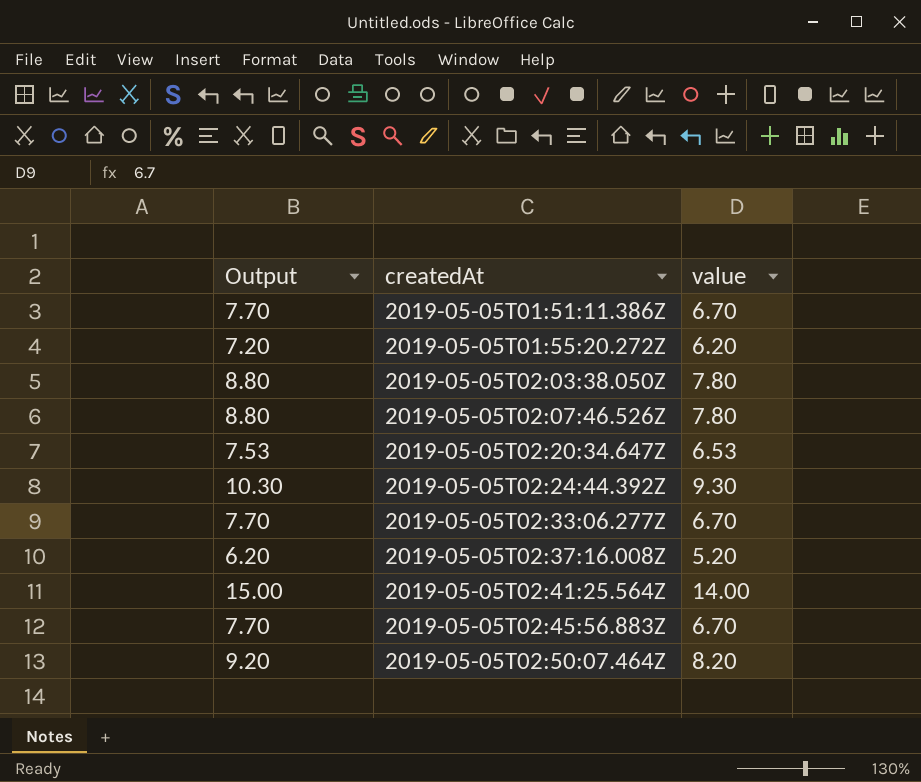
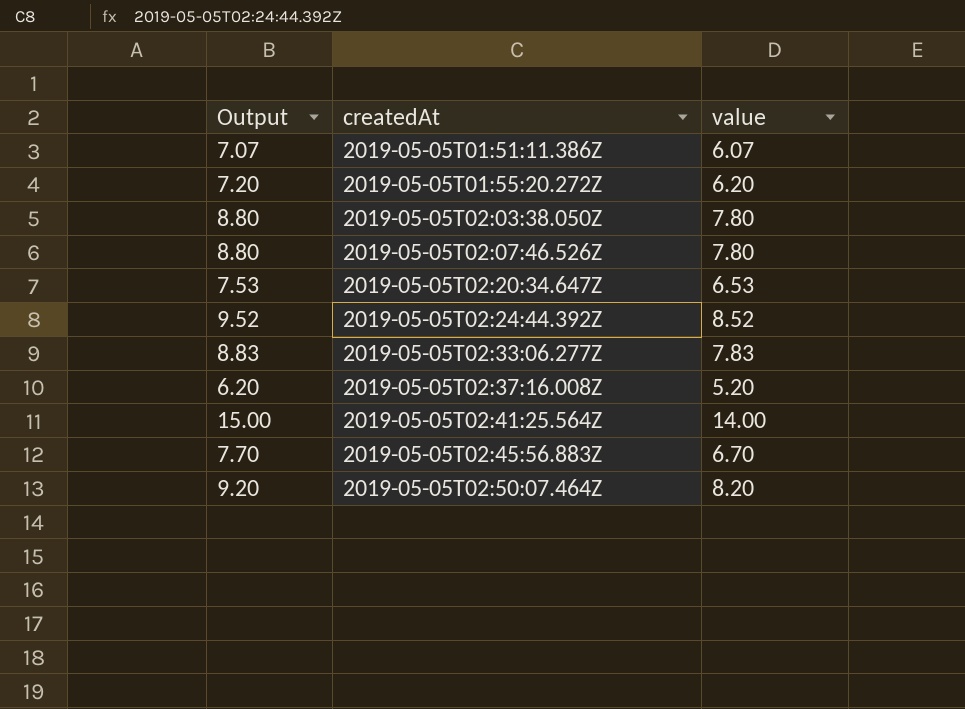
2019-05-05T01:51:11.386Z | Output: 7.70 -> 7.07
2019-05-05T01:51:11.386Z | value: 6.70 -> 6.07
2019-05-05T02:24:44.392Z | Output: 10.30 -> 9.52
2019-05-05T02:24:44.392Z | value: 9.30 -> 8.52
2019-05-05T02:33:06.277Z | Output: 7.70 -> 8.83
2019-05-05T02:33:06.277Z | value: 6.70 -> 7.83

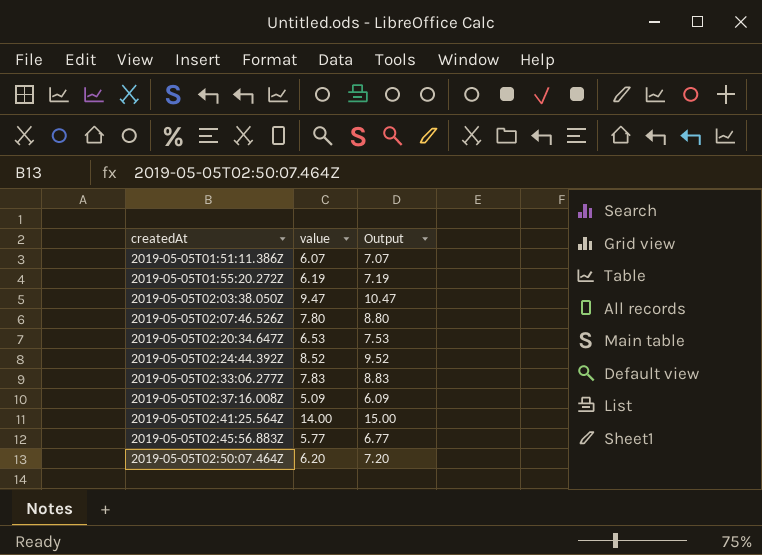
column Output | position: 1 -> 3
2019-05-05T01:55:20.272Z | value: 6.20 -> 6.19
2019-05-05T01:55:20.272Z | Output: 7.20 -> 7.19
2019-05-05T02:03:38.050Z | value: 7.80 -> 9.47
2019-05-05T02:03:38.050Z | Output: 8.80 -> 10.47
2019-05-05T02:37:16.008Z | value: 5.20 -> 5.09
2019-05-05T02:37:16.008Z | Output: 6.20 -> 6.09
2019-05-05T02:45:56.883Z | value: 6.70 -> 5.77
2019-05-05T02:45:56.883Z | Output: 7.70 -> 6.77
2019-05-05T02:50:07.464Z | value: 8.20 -> 6.20
2019-05-05T02:50:07.464Z | Output: 9.20 -> 7.20

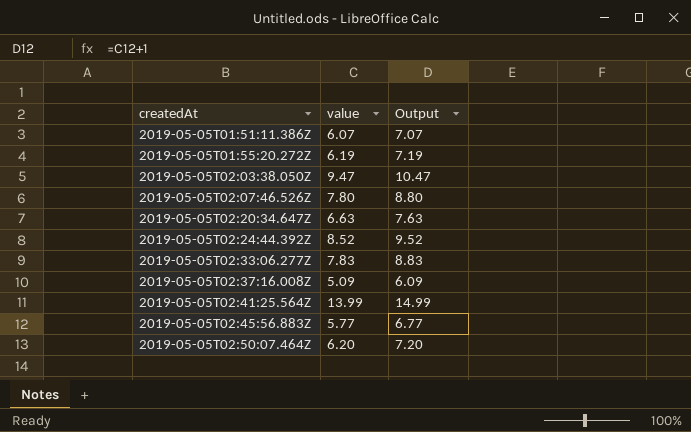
2019-05-05T02:20:34.647Z | value: 6.53 -> 6.63
2019-05-05T02:20:34.647Z | Output: 7.53 -> 7.63
2019-05-05T02:41:25.564Z | value: 14.00 -> 13.99
2019-05-05T02:41:25.564Z | Output: 15.00 -> 14.99

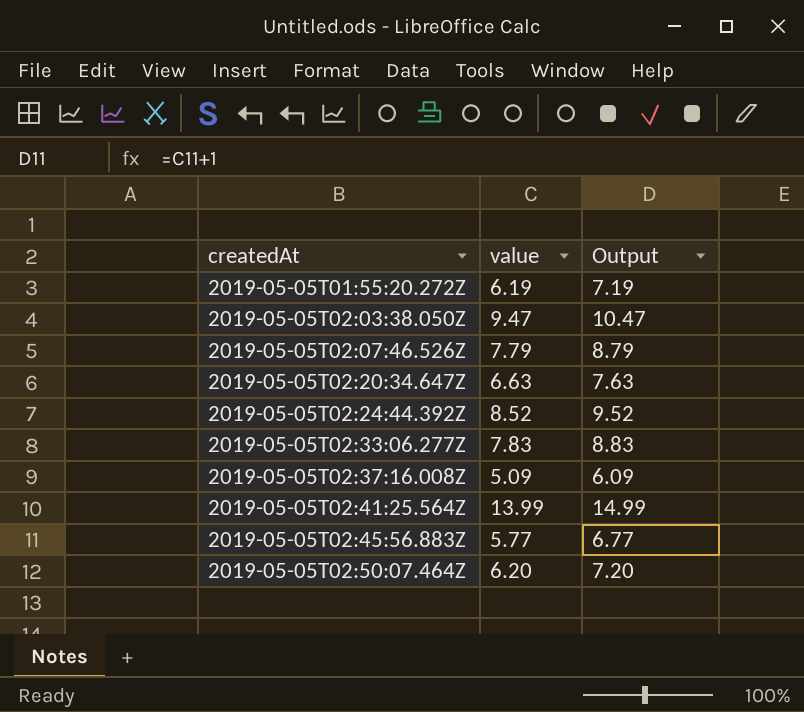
row 2019-05-05T01:51:11.386Z: 6.07 | 7.07 -> none
2019-05-05T02:07:46.526Z | value: 7.80 -> 7.79
2019-05-05T02:07:46.526Z | Output: 8.80 -> 8.79

